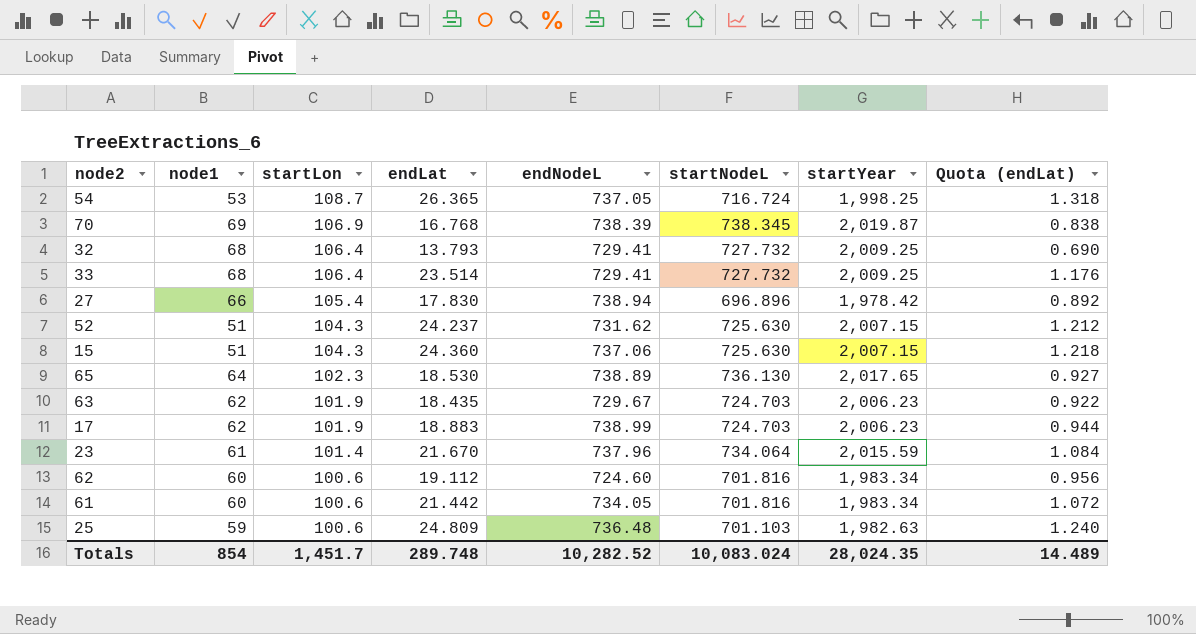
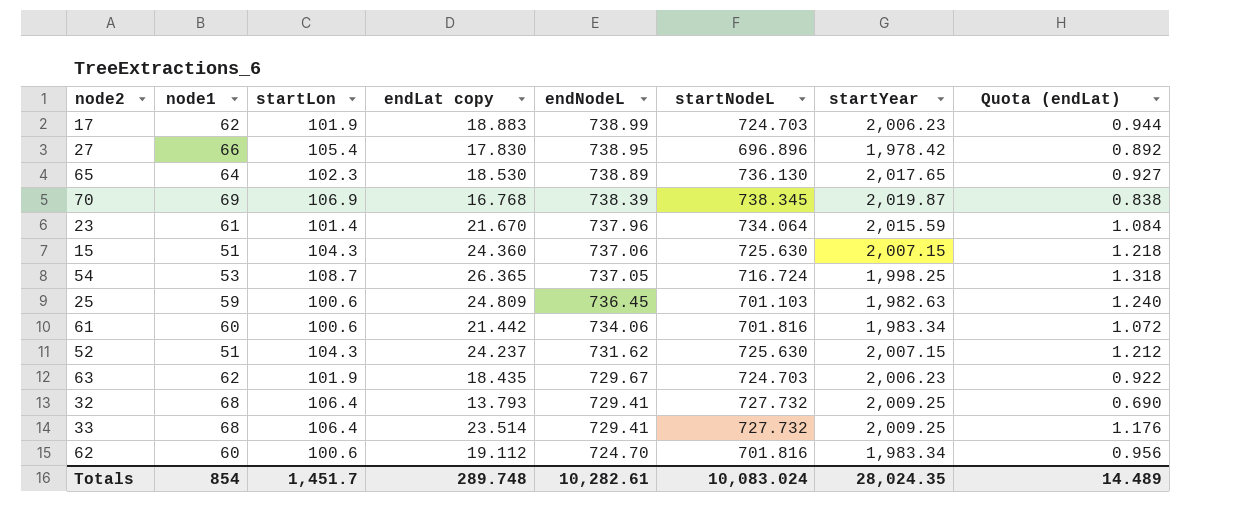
row order: startLon descending -> endNodeL descending
column name: endLat -> endLat copy
27 | endNodeL: 738.94 -> 738.95
25 | endNodeL: 736.48 -> 736.45
61 | endNodeL: 734.05 -> 734.06
62 | endNodeL: 724.60 -> 724.70
Totals | endNodeL: 10,282.52 -> 10,282.61

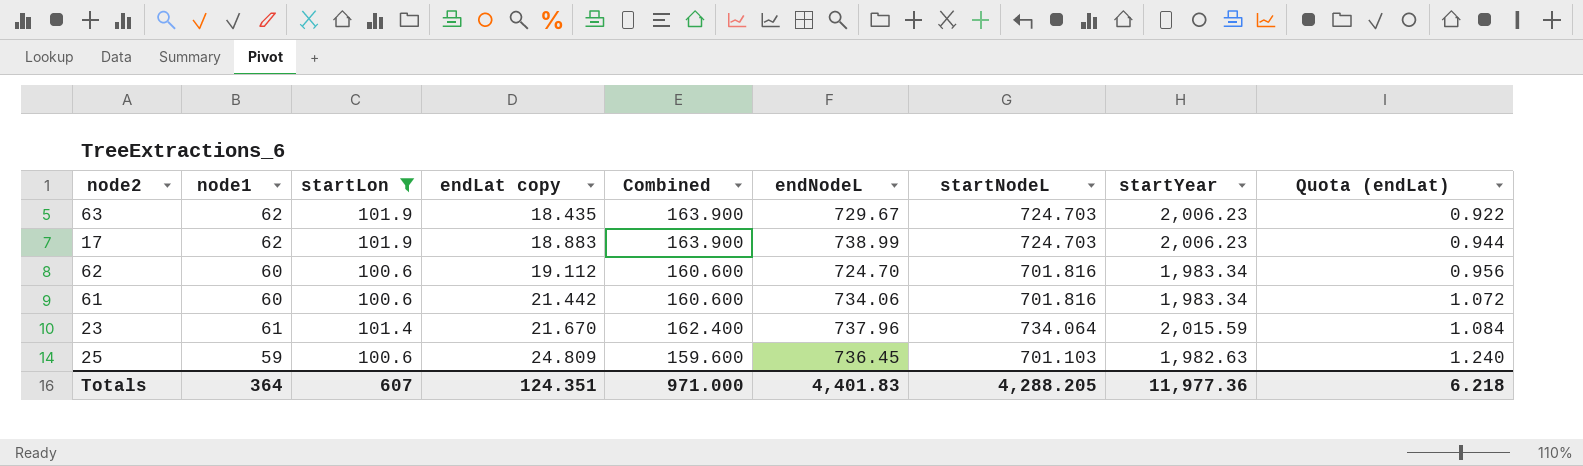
filter: none -> startLon <= 101.9
row order: endNodeL descending -> endLat copy ascending
column Combined | formula: none -> [node1] + [startLon]
Totals | node1: 854 -> 364
Totals | startLon: 1,451.7 -> 607
Totals | endLat copy: 289.748 -> 124.351
Totals | endNodeL: 10,282.61 -> 4,401.83
Totals | startNodeL: 10,083.024 -> 4,288.205
Totals | startYear: 28,024.35 -> 11,977.36
Totals | Quota (endLat): 14.489 -> 6.218

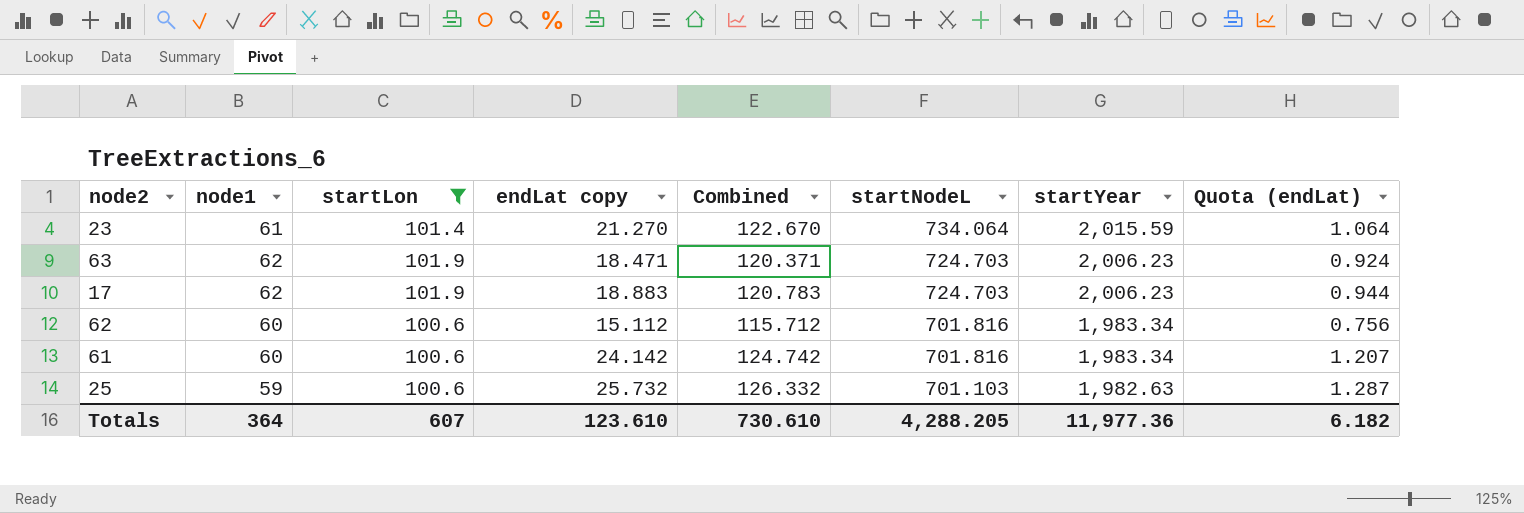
row order: endLat copy ascending -> startNodeL descending
column endNodeL | position: 6 -> none
column Combined | formula: [node1] + [startLon] -> [startLon] + [endLat copy]
23 | endLat copy: 21.670 -> 21.270
23 | Quota (endLat): 1.084 -> 1.064
63 | endLat copy: 18.435 -> 18.471
63 | Quota (endLat): 0.922 -> 0.924
62 | endLat copy: 19.112 -> 15.112
62 | Quota (endLat): 0.956 -> 0.756
61 | endLat copy: 21.442 -> 24.142
61 | Quota (endLat): 1.072 -> 1.207
25 | endLat copy: 24.809 -> 25.732
25 | Quota (endLat): 1.240 -> 1.287
Totals | endLat copy: 124.351 -> 123.610
Totals | Combined: 971.000 -> 730.610
Totals | Quota (endLat): 6.218 -> 6.182

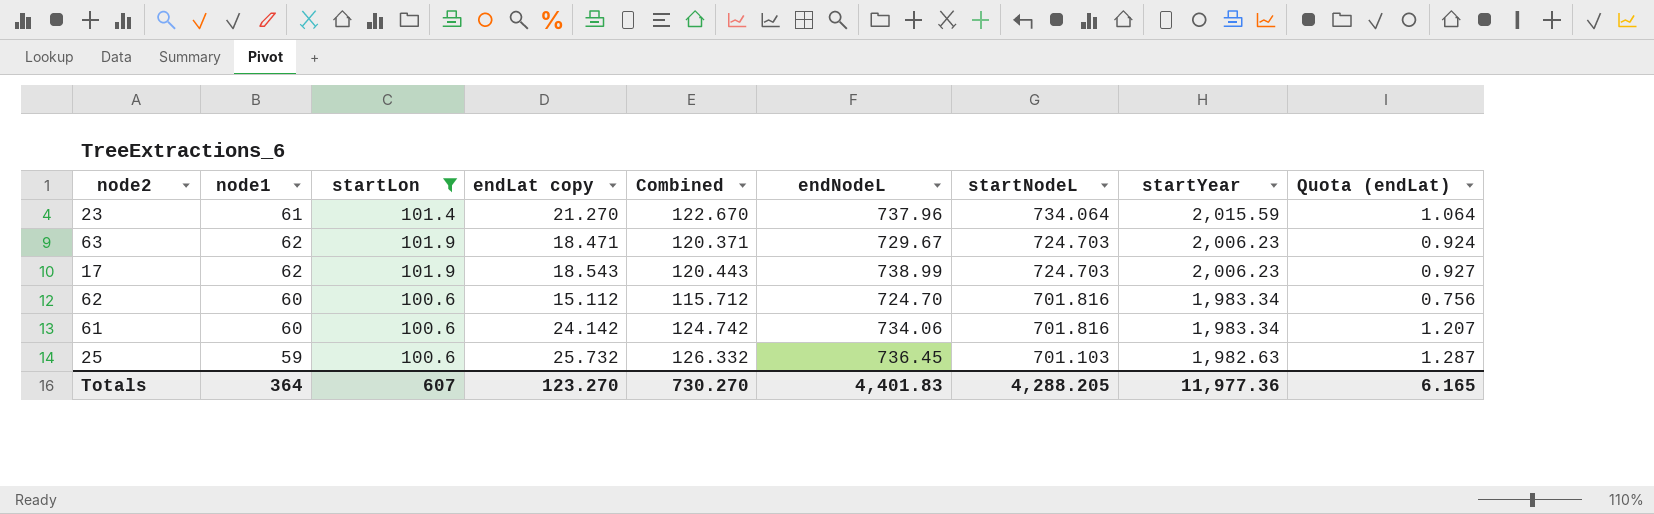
column endNodeL | position: none -> 6
17 | endLat copy: 18.883 -> 18.543
17 | Combined: 120.783 -> 120.443
17 | Quota (endLat): 0.944 -> 0.927
Totals | endLat copy: 123.610 -> 123.270
Totals | Combined: 730.610 -> 730.270
Totals | Quota (endLat): 6.182 -> 6.165

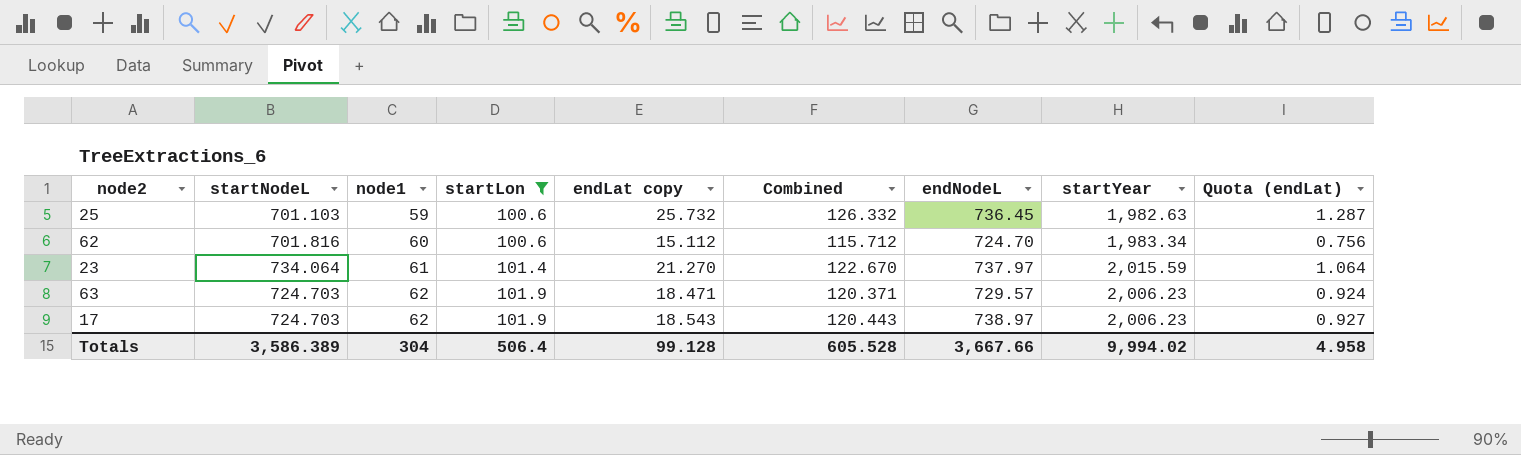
row order: startNodeL descending -> node1 ascending
column startNodeL | position: 7 -> 2
row 61: 60 | 100.6 | 24.142 | 124.742 | 734.06 | 701.816 | 1,983.34 | 1.207 -> none
23 | endNodeL: 737.96 -> 737.97
63 | endNodeL: 729.67 -> 729.57
17 | endNodeL: 738.99 -> 738.97
Totals | startNodeL: 4,288.205 -> 3,586.389
Totals | node1: 364 -> 304
Totals | startLon: 607 -> 506.4
Totals | endLat copy: 123.270 -> 99.128
Totals | Combined: 730.270 -> 605.528
Totals | endNodeL: 4,401.83 -> 3,667.66
Totals | startYear: 11,977.36 -> 9,994.02
Totals | Quota (endLat): 6.165 -> 4.958

